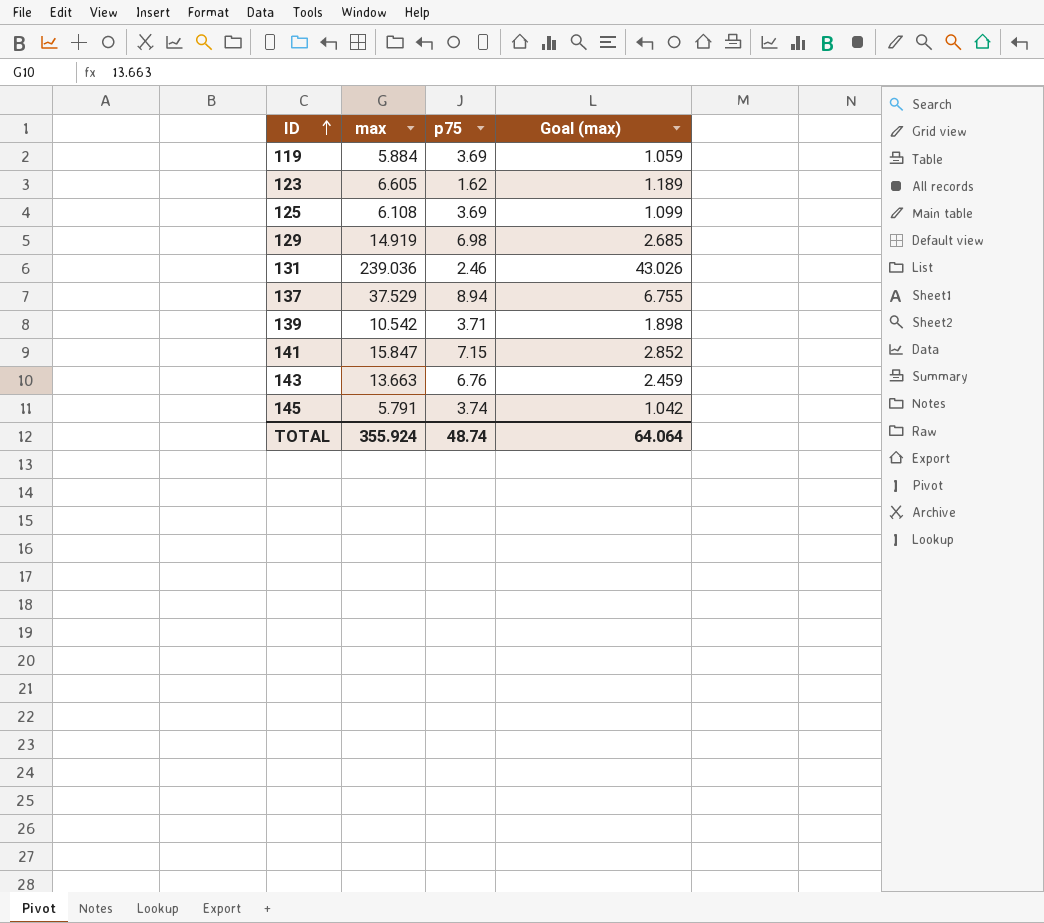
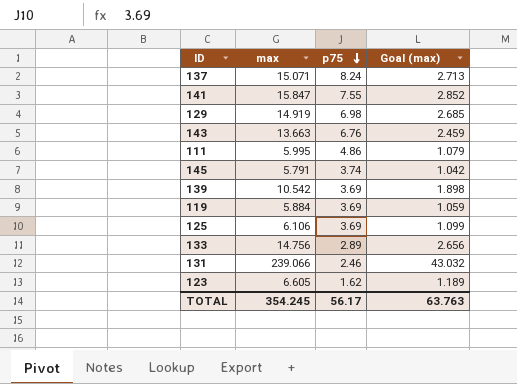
row order: ID ascending -> p75 descending
137 | max: 37.529 -> 15.071
137 | p75: 8.94 -> 8.24
137 | Goal (max): 6.755 -> 2.713
141 | p75: 7.15 -> 7.55
row 111: none -> 5.995 | 4.86 | 1.079
139 | p75: 3.71 -> 3.69
125 | max: 6.108 -> 6.106
row 133: none -> 14.756 | 2.89 | 2.656
131 | max: 239.036 -> 239.066
131 | Goal (max): 43.026 -> 43.032
TOTAL | max: 355.924 -> 354.245
TOTAL | p75: 48.74 -> 56.17
TOTAL | Goal (max): 64.064 -> 63.763

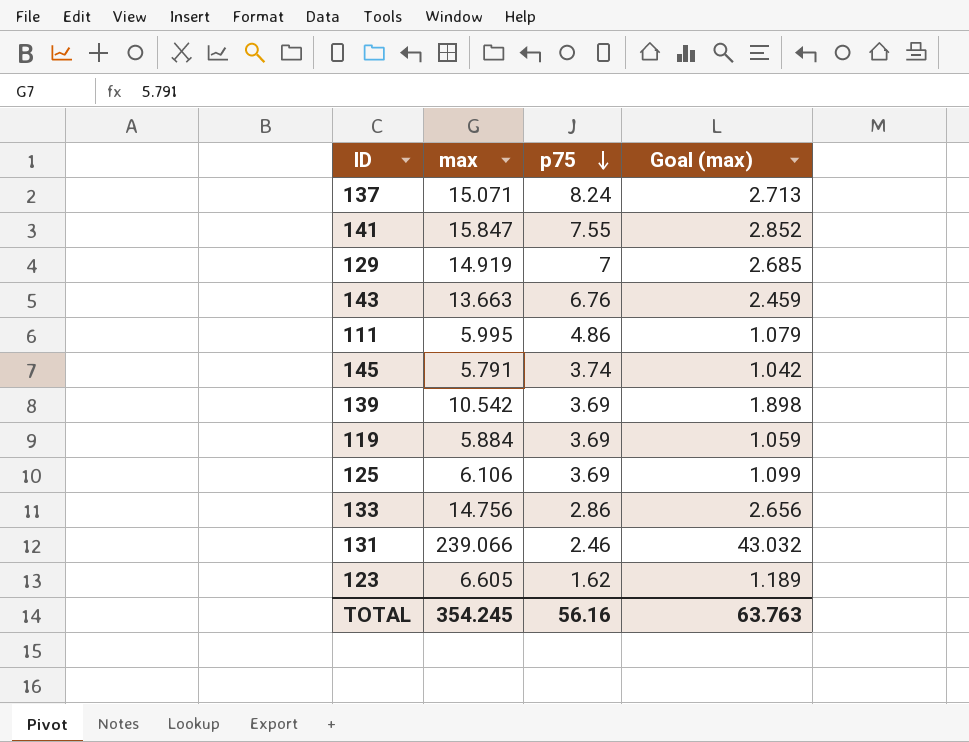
129 | p75: 6.98 -> 7
133 | p75: 2.89 -> 2.86
TOTAL | p75: 56.17 -> 56.16

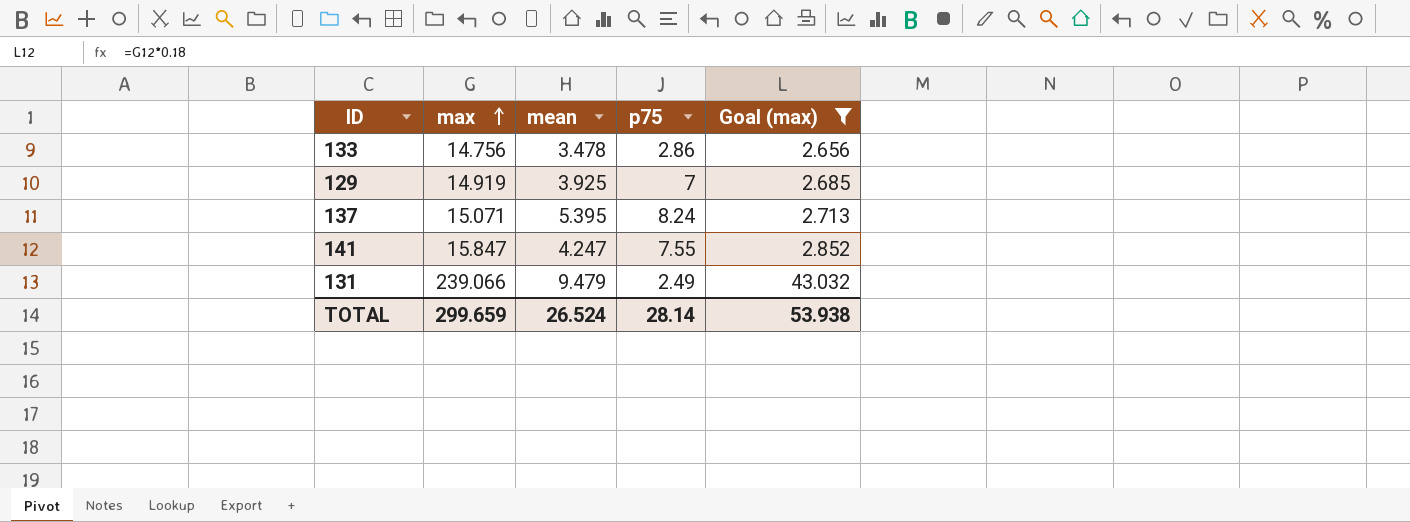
filter: none -> Goal (max) >= 2.656
row order: p75 descending -> max ascending
column mean | position: none -> 3
131 | p75: 2.46 -> 2.49
TOTAL | max: 354.245 -> 299.659
TOTAL | p75: 56.16 -> 28.14
TOTAL | Goal (max): 63.763 -> 53.938

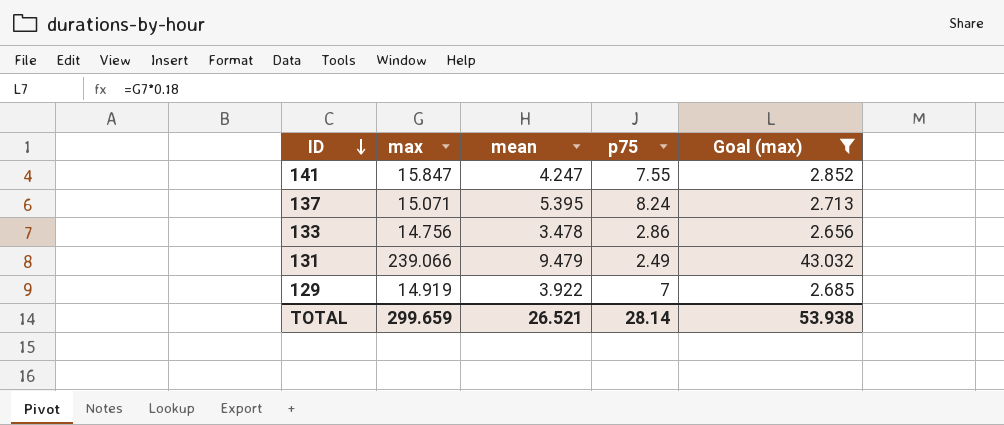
row order: max ascending -> ID descending
129 | mean: 3.925 -> 3.922
TOTAL | mean: 26.524 -> 26.521

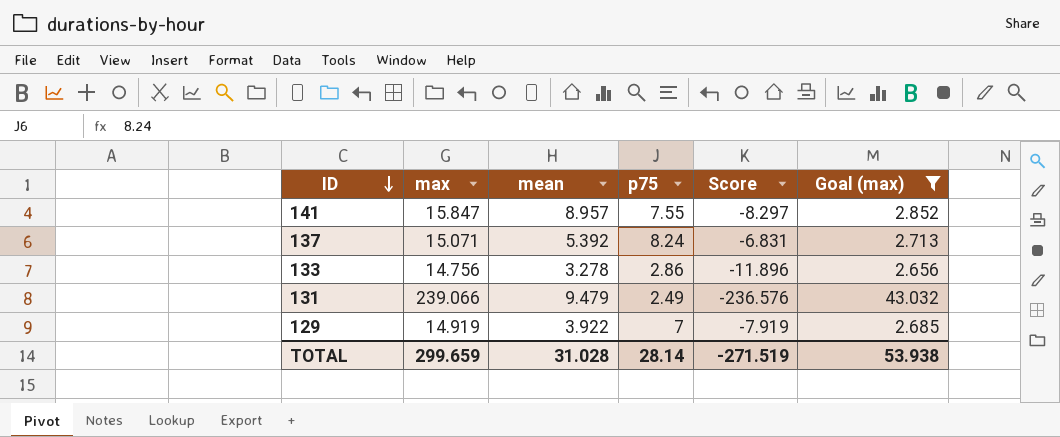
column Score | formula: none -> [p75] - [max]
141 | mean: 4.247 -> 8.957
137 | mean: 5.395 -> 5.392
133 | mean: 3.478 -> 3.278
TOTAL | mean: 26.521 -> 31.028

